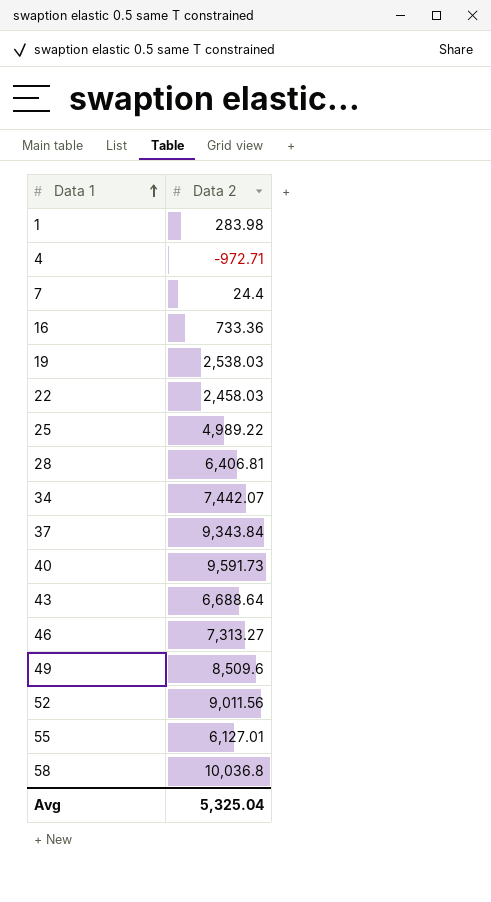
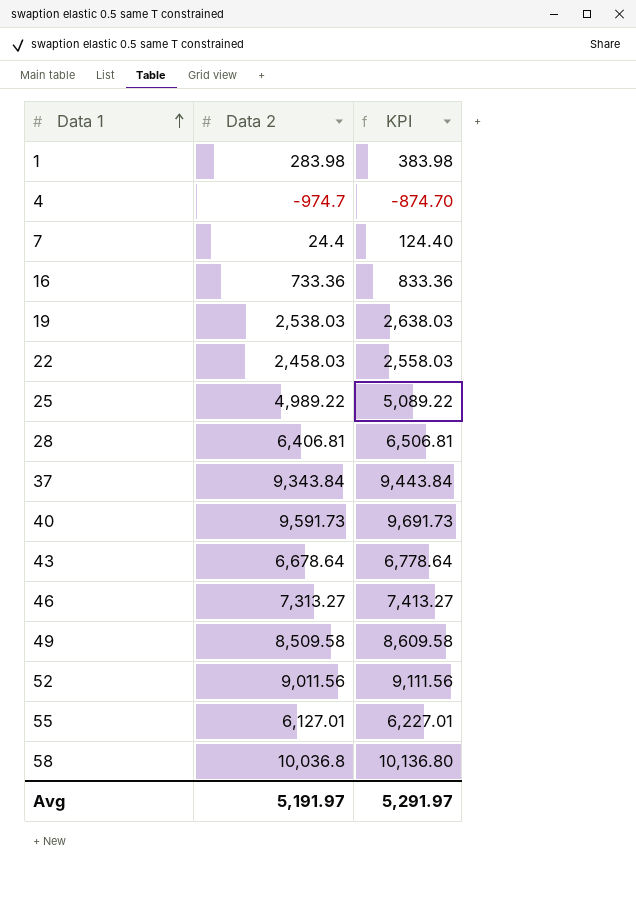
column KPI | formula: none -> [Data 2] + 100
row 34: 7,442.07 -> none
4 | Data 2: -972.71 -> -974.7
43 | Data 2: 6,688.64 -> 6,678.64
49 | Data 2: 8,509.6 -> 8,509.58
Avg | Data 2: 5,325.04 -> 5,191.97

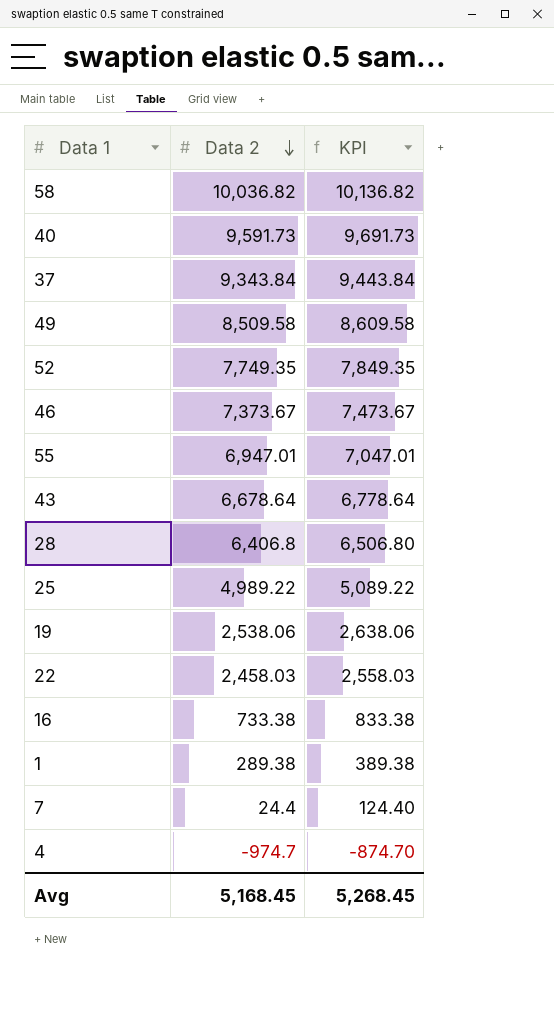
row order: Data 1 ascending -> Data 2 descending
58 | Data 2: 10,036.8 -> 10,036.82
58 | KPI: 10,136.80 -> 10,136.82
52 | Data 2: 9,011.56 -> 7,749.35
52 | KPI: 9,111.56 -> 7,849.35
46 | Data 2: 7,313.27 -> 7,373.67
46 | KPI: 7,413.27 -> 7,473.67
55 | Data 2: 6,127.01 -> 6,947.01
55 | KPI: 6,227.01 -> 7,047.01
28 | Data 2: 6,406.81 -> 6,406.8
28 | KPI: 6,506.81 -> 6,506.80
19 | Data 2: 2,538.03 -> 2,538.06
19 | KPI: 2,638.03 -> 2,638.06
16 | Data 2: 733.36 -> 733.38
16 | KPI: 833.36 -> 833.38
1 | Data 2: 283.98 -> 289.38
1 | KPI: 383.98 -> 389.38
Avg | Data 2: 5,191.97 -> 5,168.45
Avg | KPI: 5,291.97 -> 5,268.45

